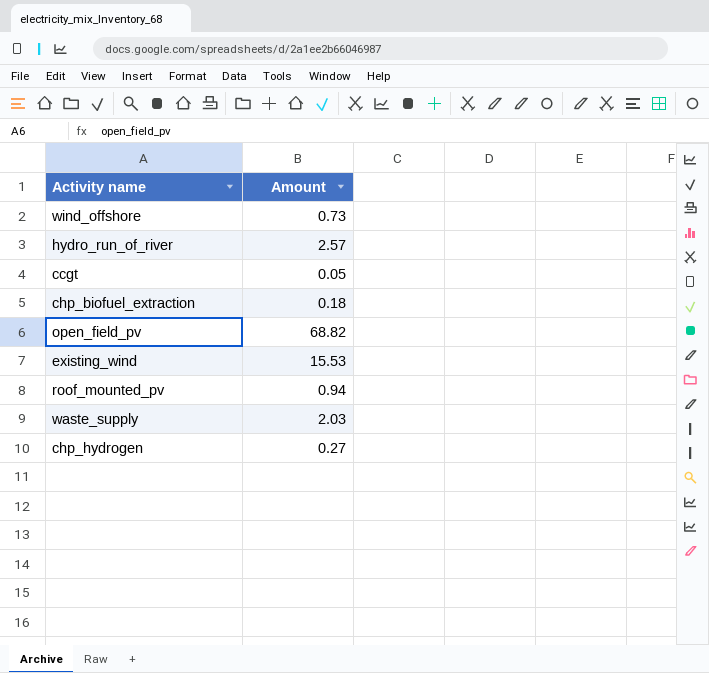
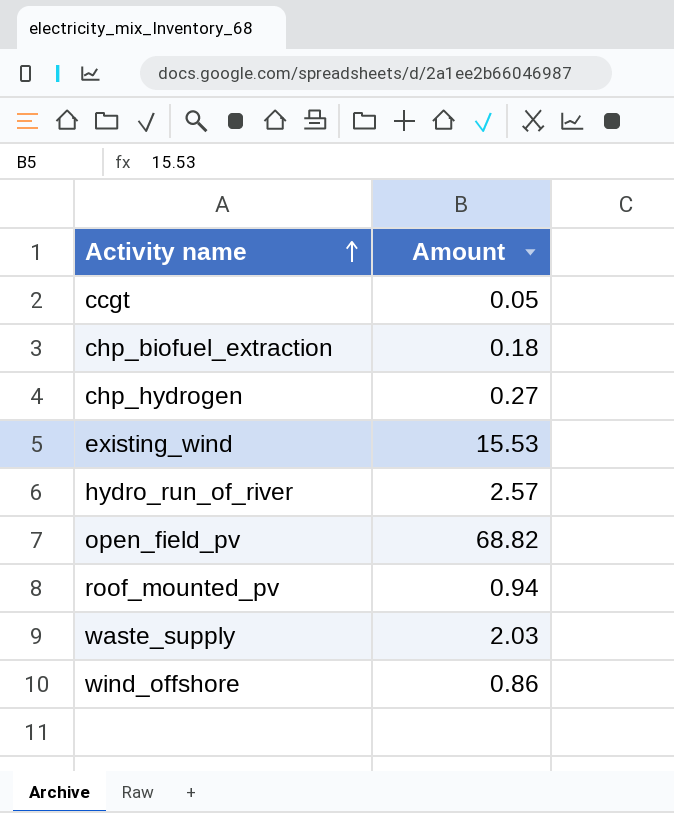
row order: none -> Activity name ascending
wind_offshore | Amount: 0.73 -> 0.86

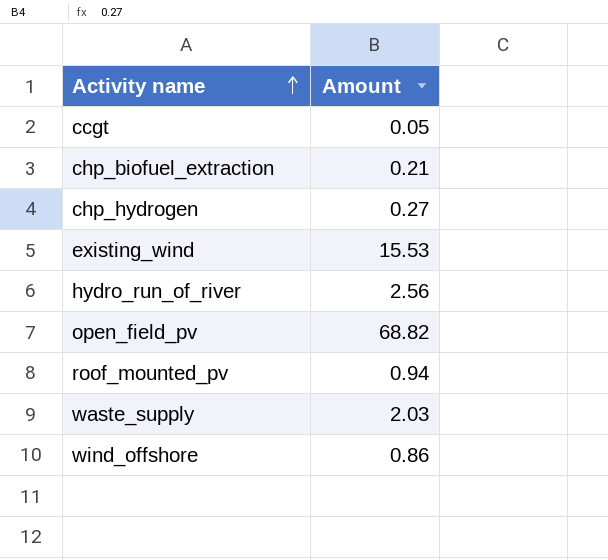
chp_biofuel_extraction | Amount: 0.18 -> 0.21
hydro_run_of_river | Amount: 2.57 -> 2.56

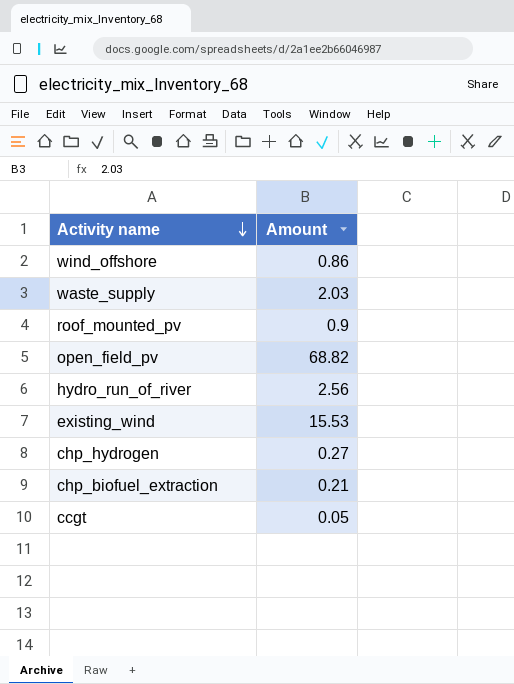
row order: Activity name ascending -> Activity name descending
roof_mounted_pv | Amount: 0.94 -> 0.9

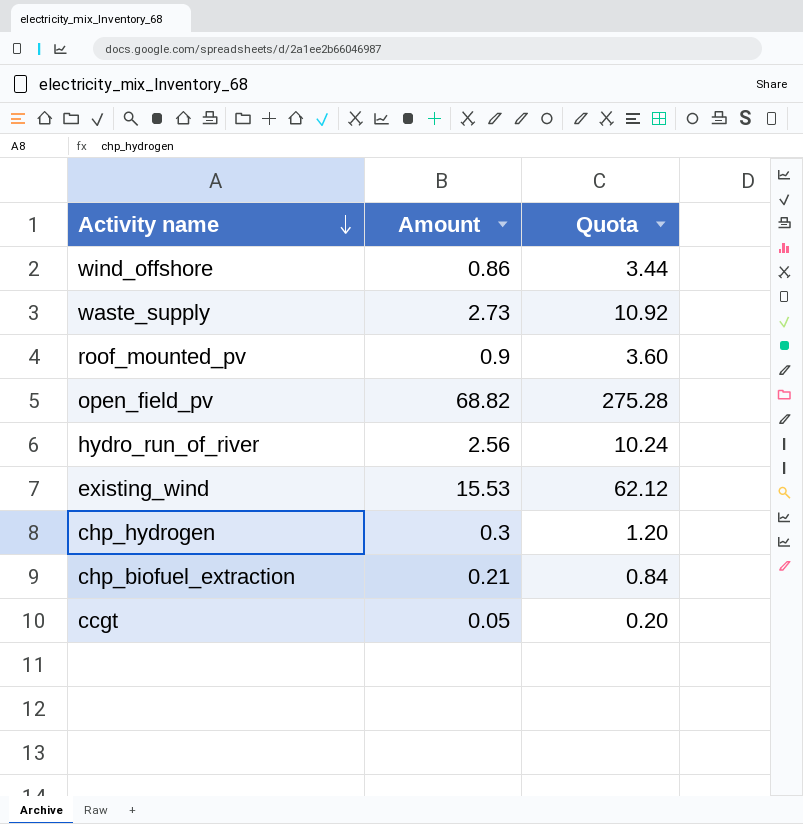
column Quota | formula: none -> [Amount] * 4
waste_supply | Amount: 2.03 -> 2.73
chp_hydrogen | Amount: 0.27 -> 0.3

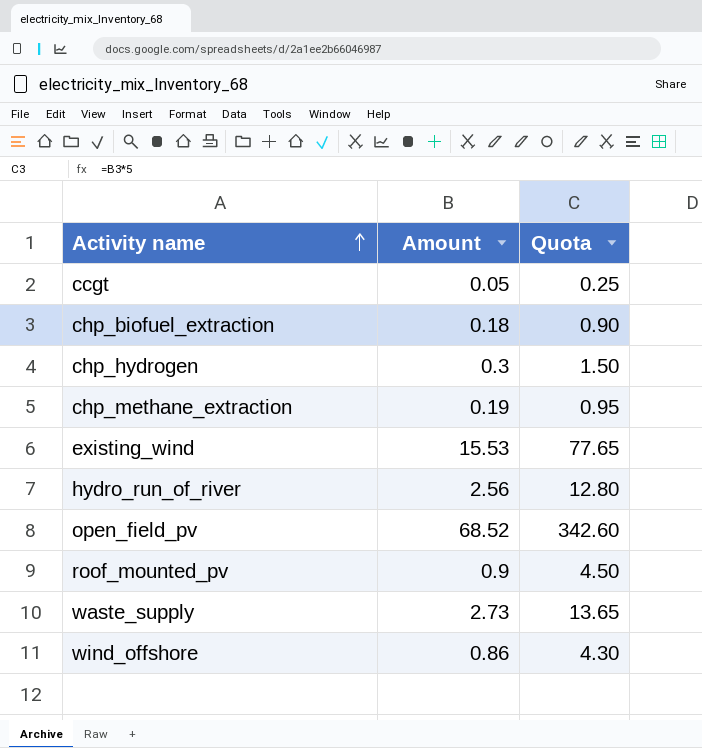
row order: Activity name descending -> Activity name ascending
column Quota | formula: [Amount] * 4 -> [Amount] * 5
chp_biofuel_extraction | Amount: 0.21 -> 0.18
row chp_methane_extraction: none -> 0.19 | 0.95
open_field_pv | Amount: 68.82 -> 68.52

